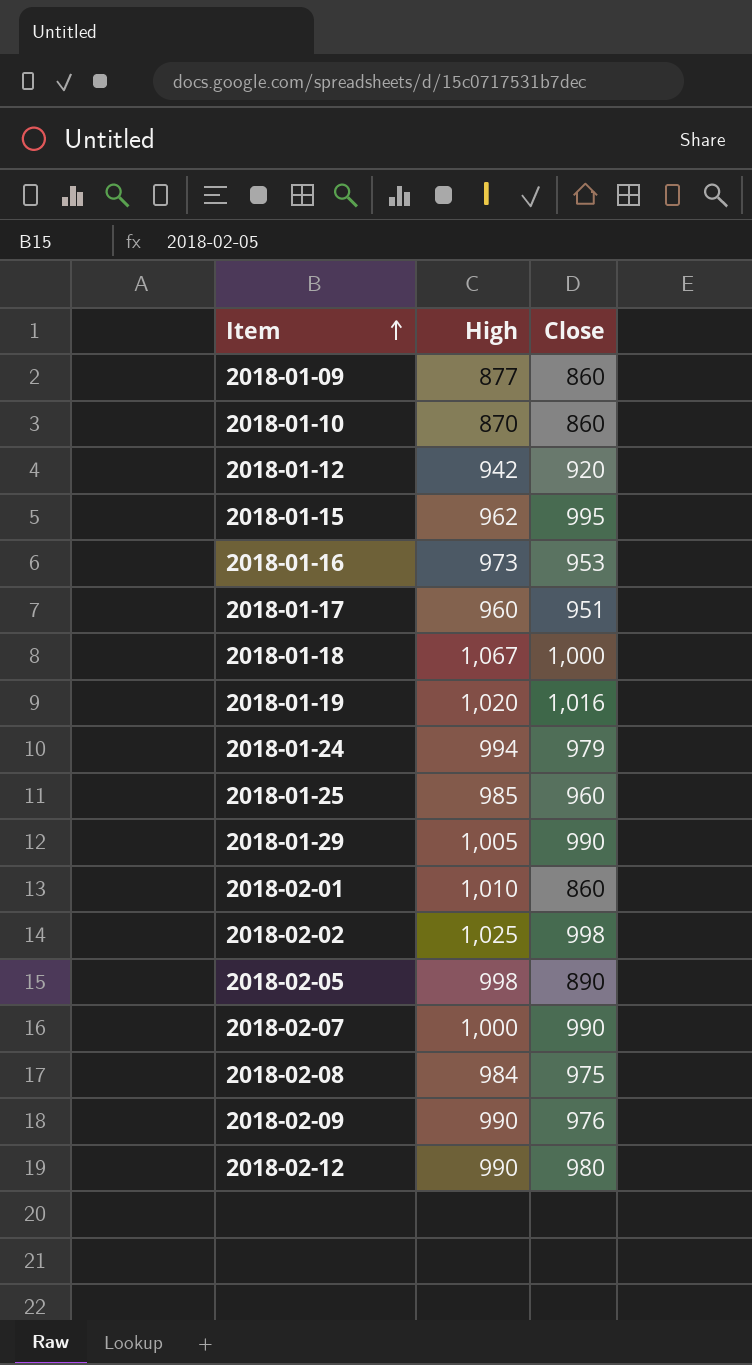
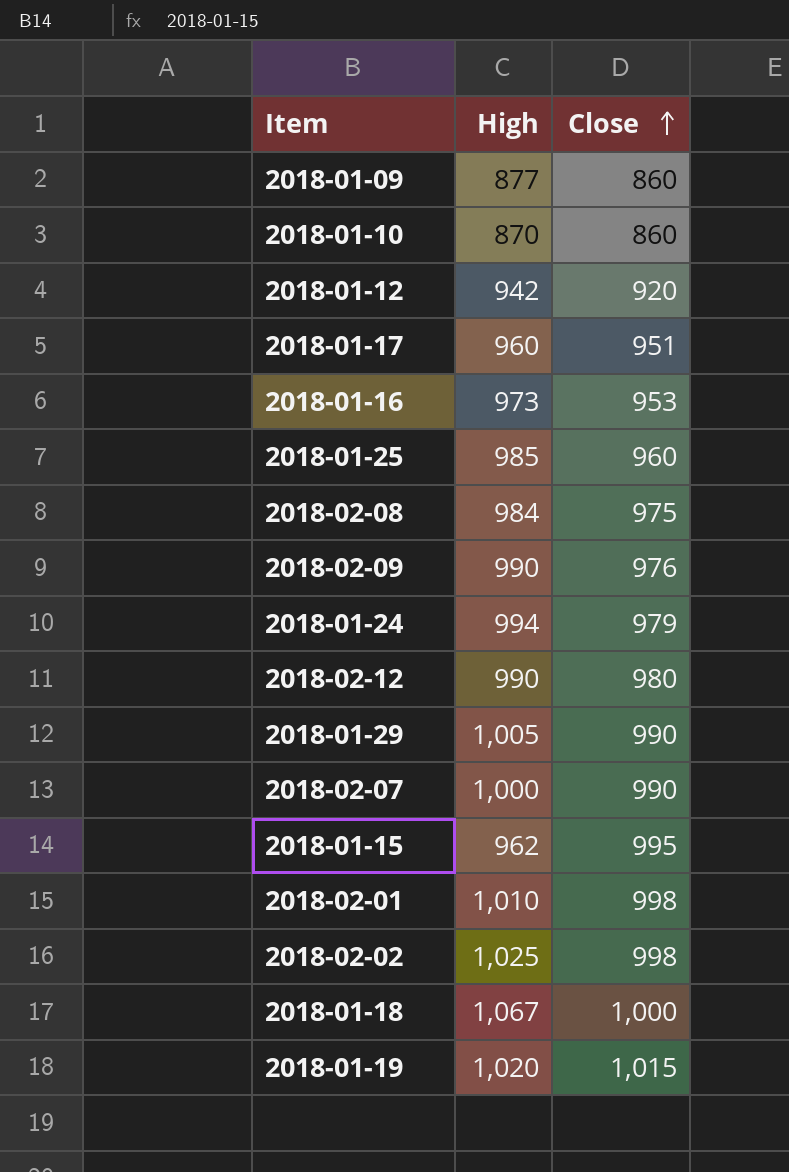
row order: Item ascending -> Close ascending
row 2018-02-05: 998 | 890 -> none
2018-02-01 | Close: 860 -> 998
2018-01-19 | Close: 1,016 -> 1,015

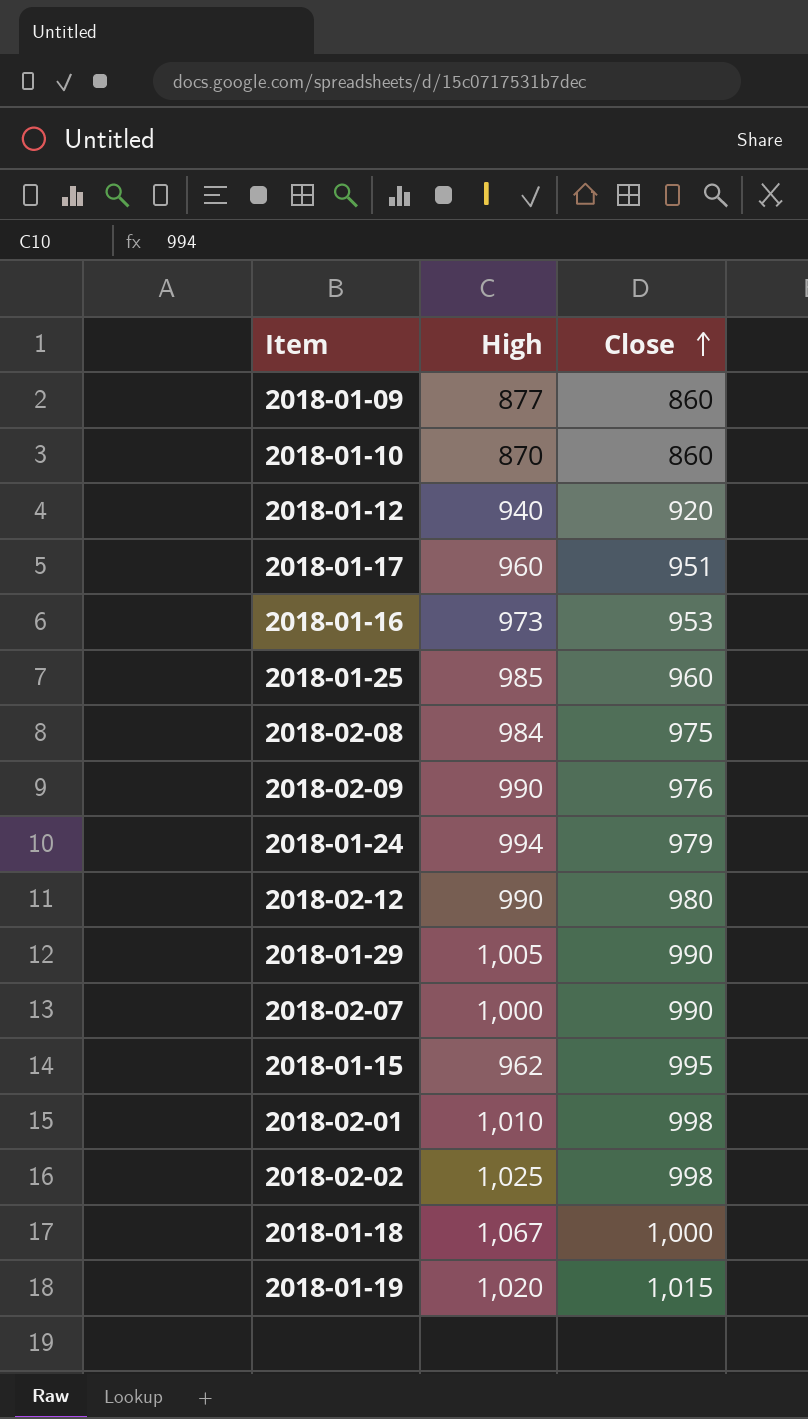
2018-01-12 | High: 942 -> 940

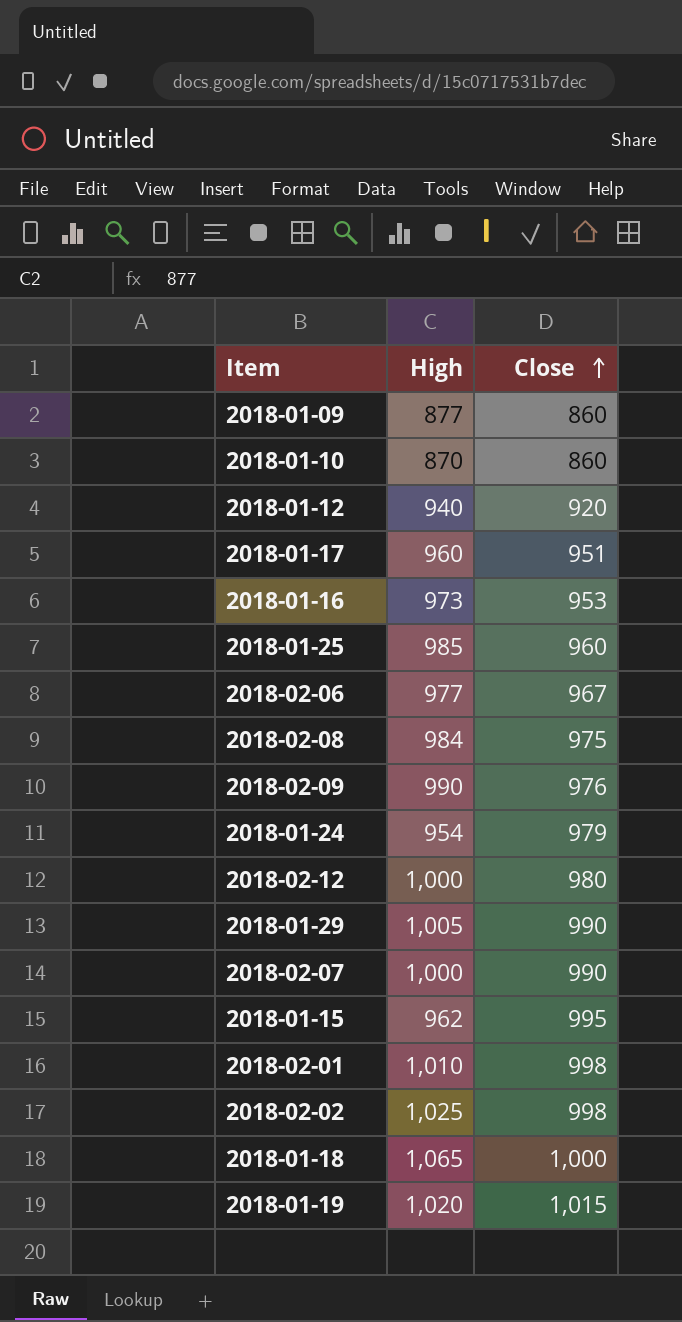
row 2018-02-06: none -> 977 | 967
2018-01-24 | High: 994 -> 954
2018-02-12 | High: 990 -> 1,000
2018-01-18 | High: 1,067 -> 1,065

